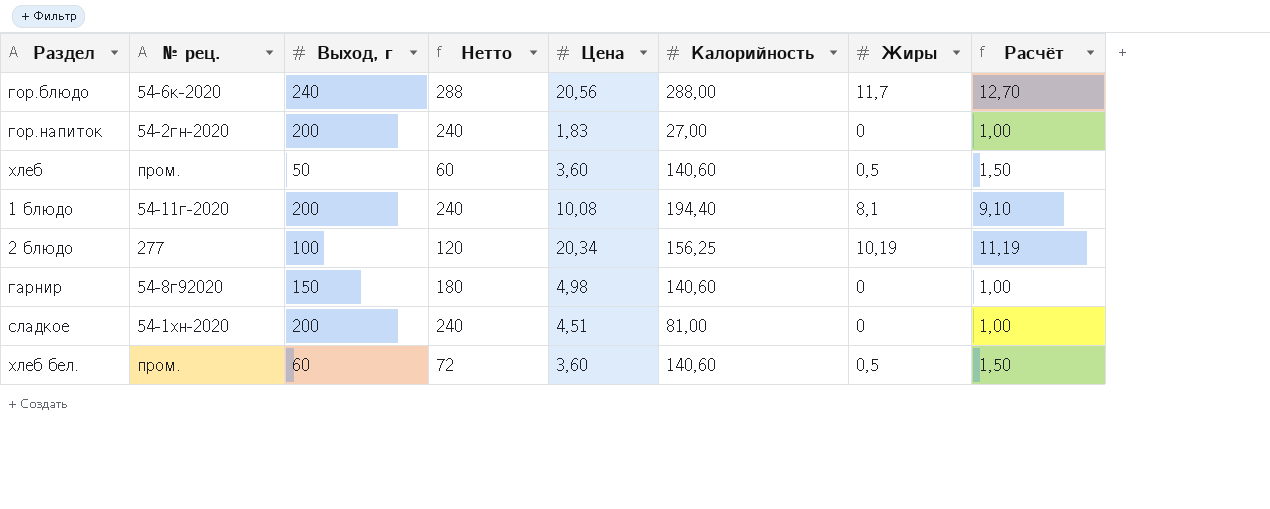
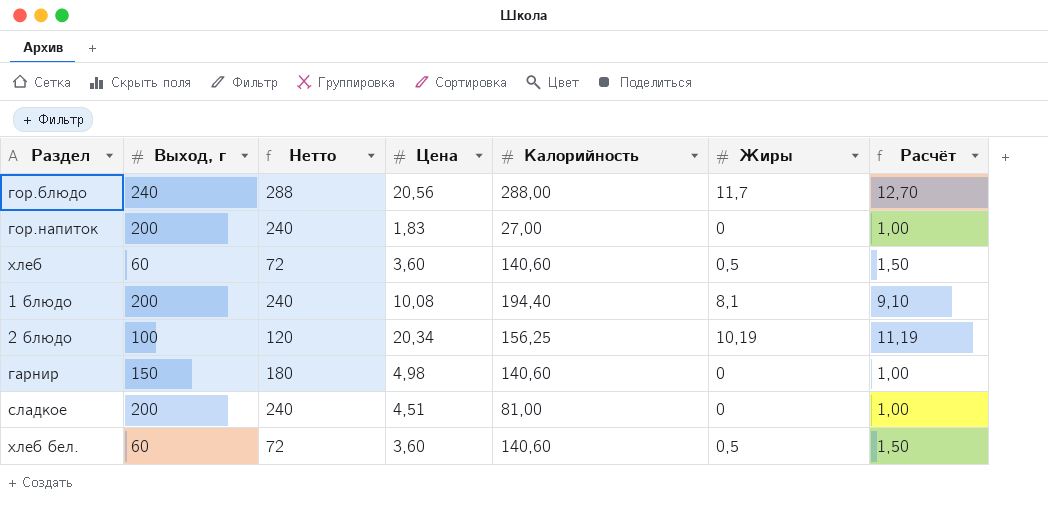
column № рец. | position: 2 -> none
хлеб | Выход, г: 50 -> 60
хлеб | Нетто: 60 -> 72

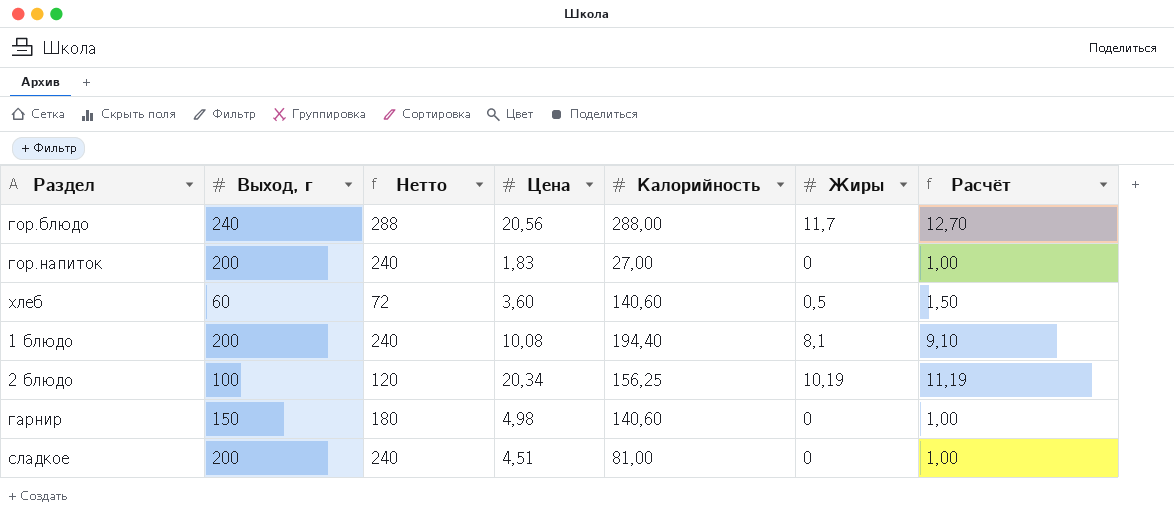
row хлеб бел.: 60 | 72 | 3,60 | 140,60 | 0,5 | 1,50 -> none

